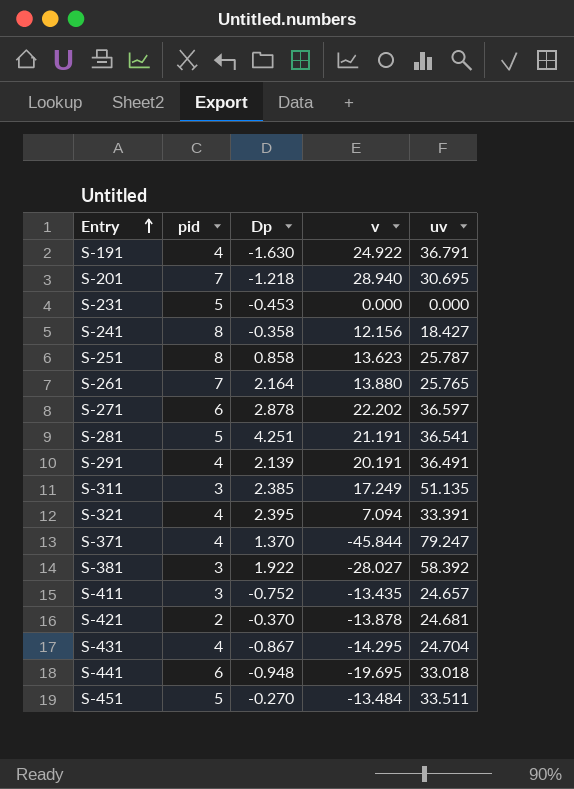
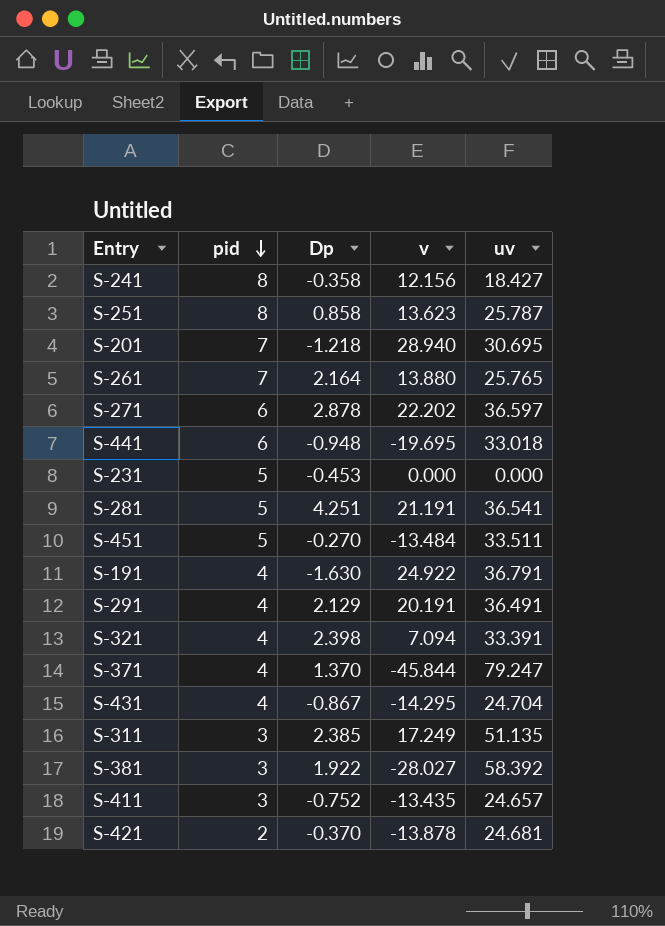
row order: Entry ascending -> pid descending
S-291 | Dp: 2.139 -> 2.129
S-321 | Dp: 2.395 -> 2.398

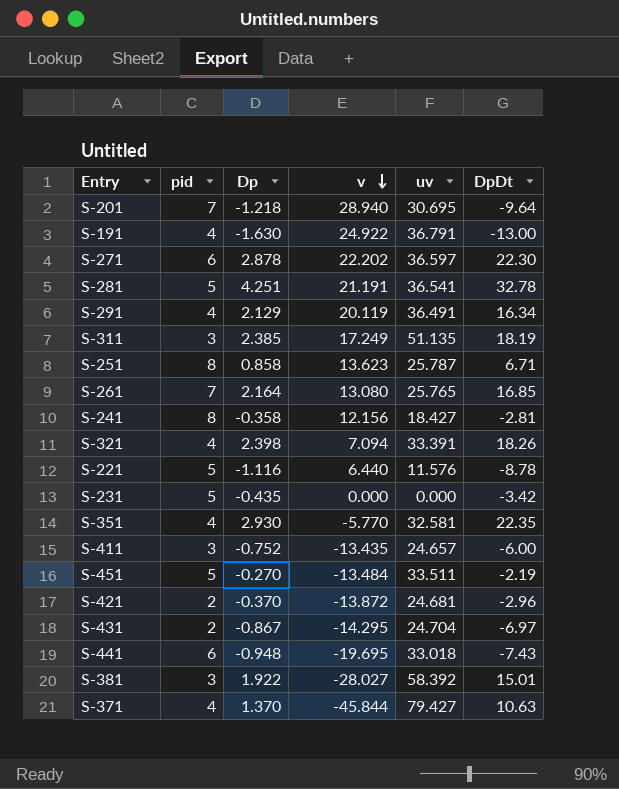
row order: pid descending -> v descending
column DpDt | position: none -> 6
S-291 | v: 20.191 -> 20.119
S-261 | v: 13.880 -> 13.080
row S-221: none -> 5 | -1.116 | 6.440 | 11.576 | -8.78
S-231 | Dp: -0.453 -> -0.435
row S-351: none -> 4 | 2.930 | -5.770 | 32.581 | 22.35
S-421 | v: -13.878 -> -13.872
S-431 | pid: 4 -> 2
S-371 | uv: 79.247 -> 79.427

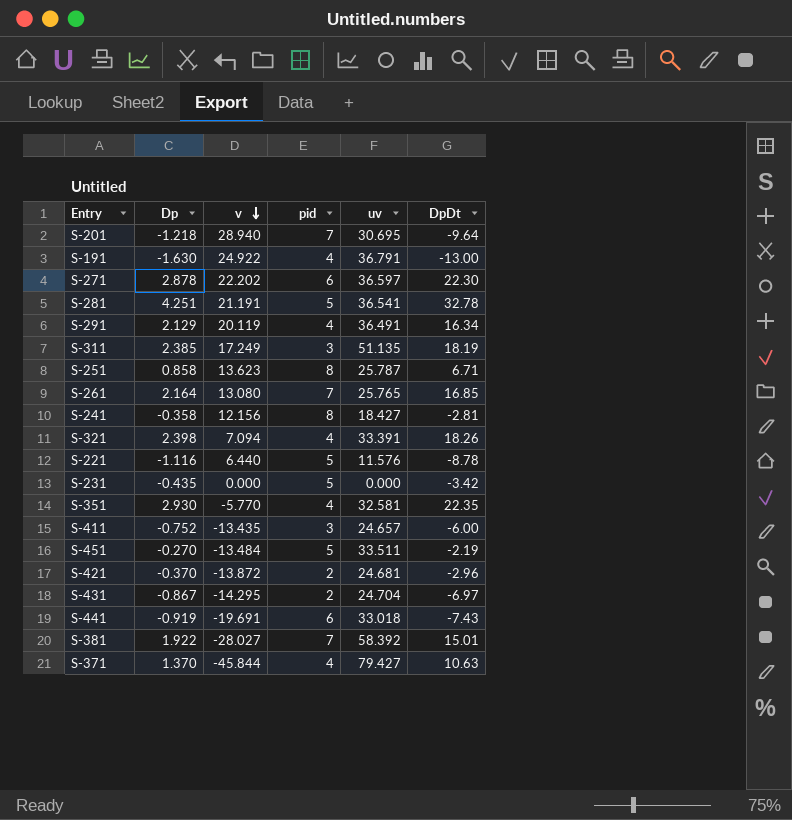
column pid | position: 2 -> 4
S-441 | Dp: -0.948 -> -0.919
S-441 | v: -19.695 -> -19.691
S-381 | pid: 3 -> 7

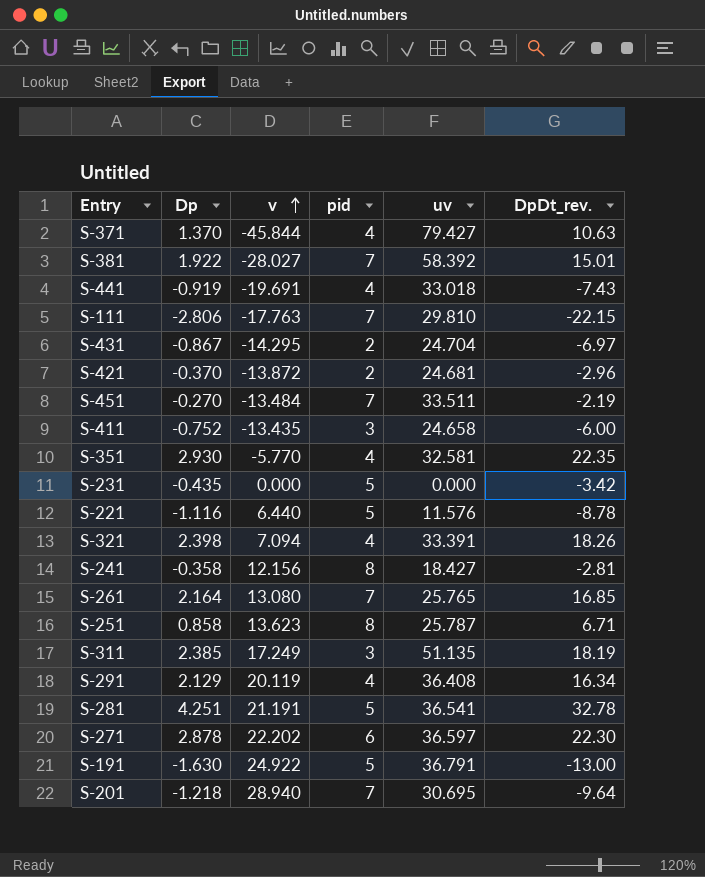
row order: v descending -> v ascending
column name: DpDt -> DpDt_rev.
S-441 | pid: 6 -> 4
row S-111: none -> -2.806 | -17.763 | 7 | 29.810 | -22.15
S-451 | pid: 5 -> 7
S-411 | uv: 24.657 -> 24.658
S-291 | uv: 36.491 -> 36.408
S-191 | pid: 4 -> 5

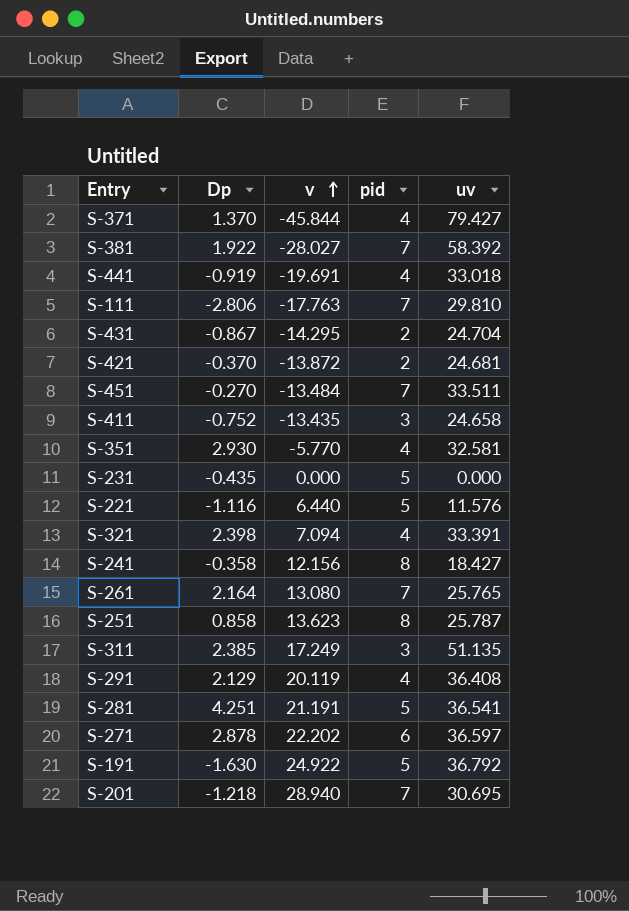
column DpDt_rev. | position: 6 -> none
S-191 | uv: 36.791 -> 36.792

